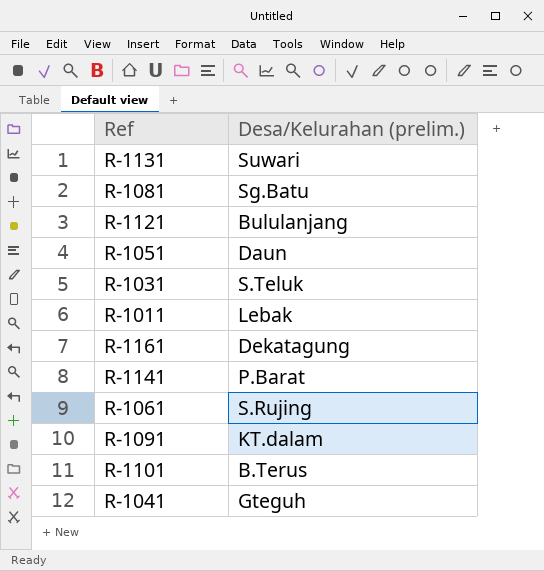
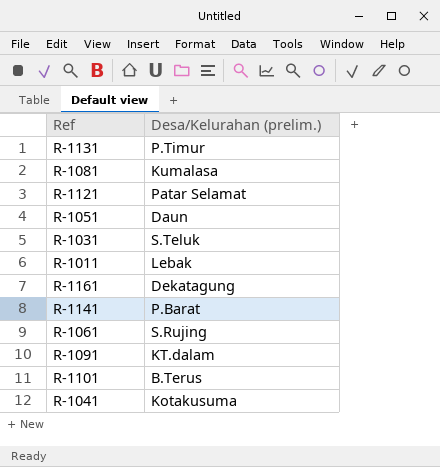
R-1131 | Desa/Kelurahan (prelim.): Suwari -> P.Timur
R-1081 | Desa/Kelurahan (prelim.): Sg.Batu -> Kumalasa
R-1121 | Desa/Kelurahan (prelim.): Bululanjang -> Patar Selamat
R-1041 | Desa/Kelurahan (prelim.): Gteguh -> Kotakusuma

